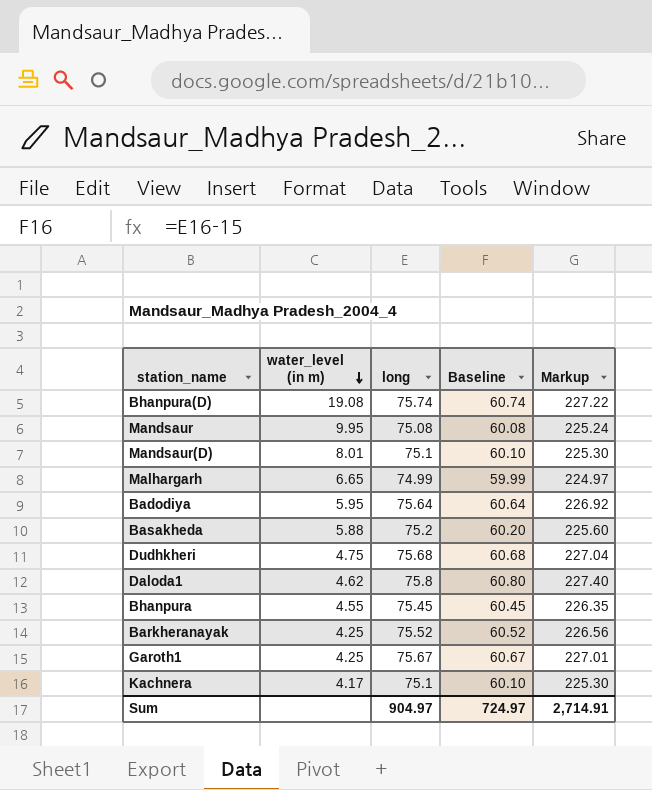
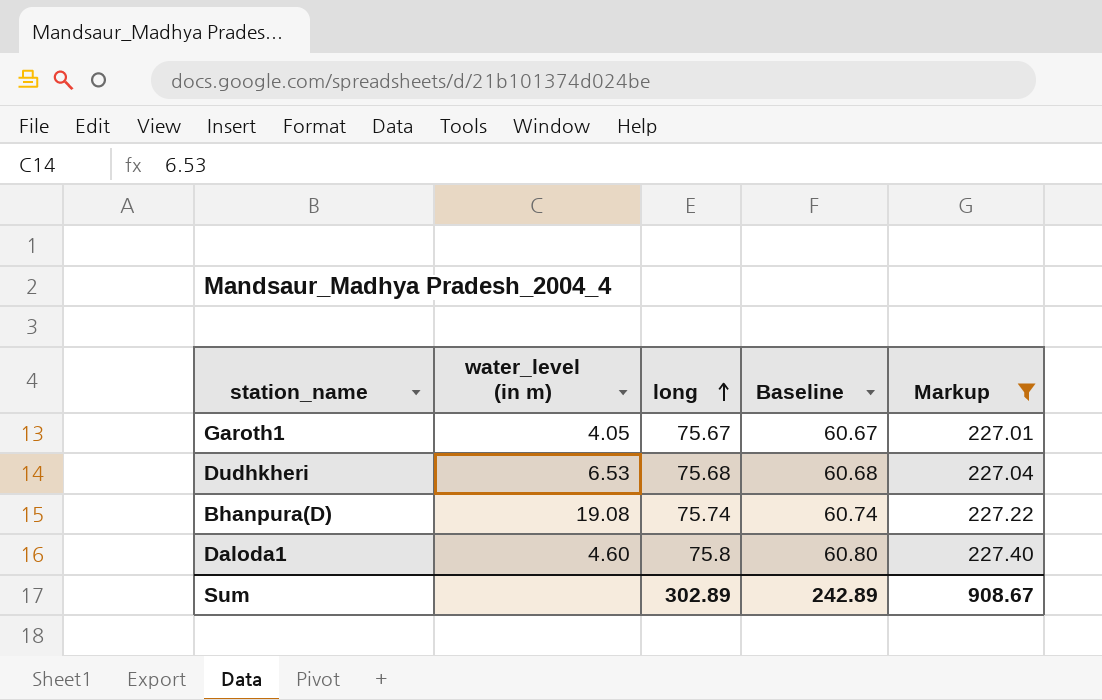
filter: none -> Markup >= 227.01
row order: water_level (in m) descending -> long ascending
Garoth1 | water_level (in m): 4.25 -> 4.05
Dudhkheri | water_level (in m): 4.75 -> 6.53
Daloda1 | water_level (in m): 4.62 -> 4.60
Sum | long: 904.97 -> 302.89
Sum | Baseline: 724.97 -> 242.89
Sum | Markup: 2,714.91 -> 908.67

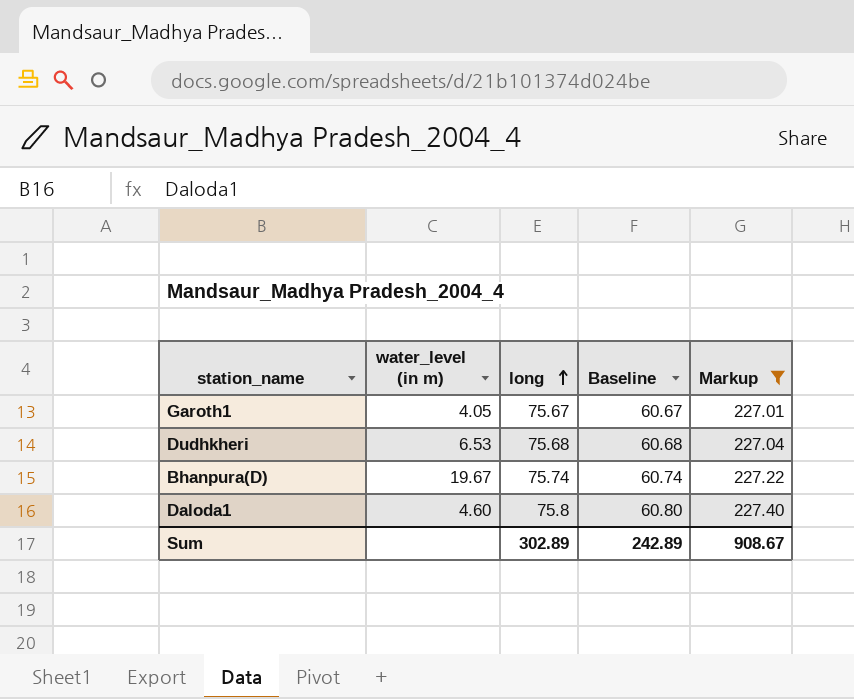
Bhanpura(D) | water_level (in m): 19.08 -> 19.67

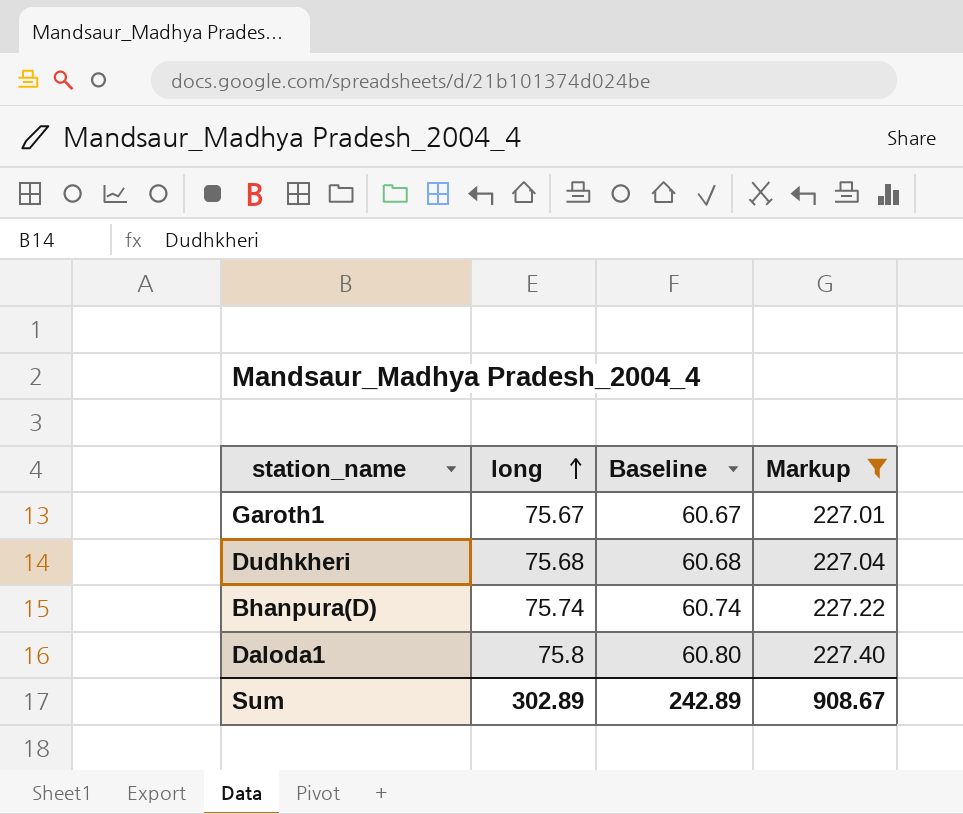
column water_level (in m) | position: 2 -> none

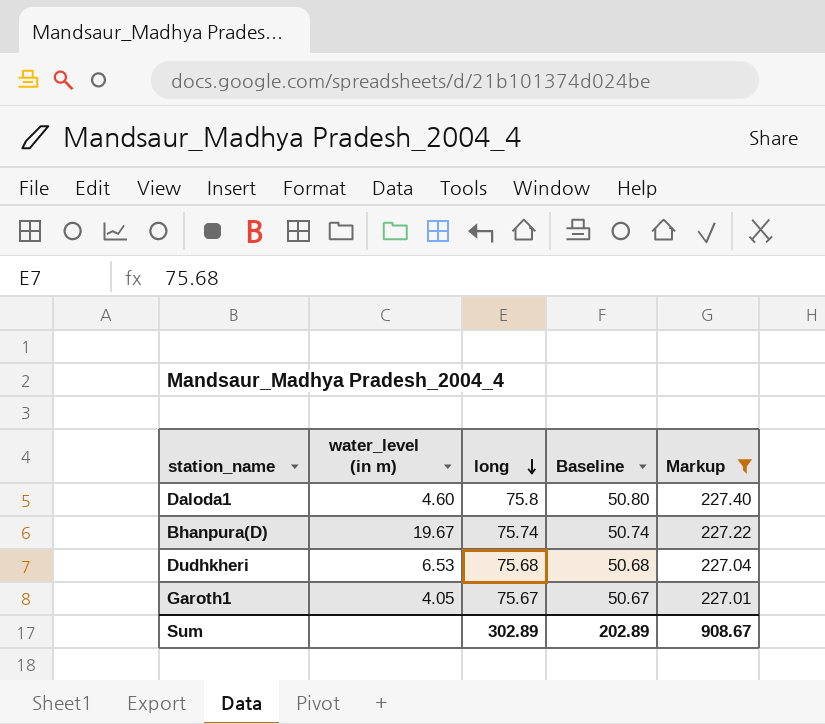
row order: long ascending -> long descending
column water_level (in m) | position: none -> 2
column Baseline | formula: [long] - 15 -> [long] - 25
Sum | Baseline: 242.89 -> 202.89

